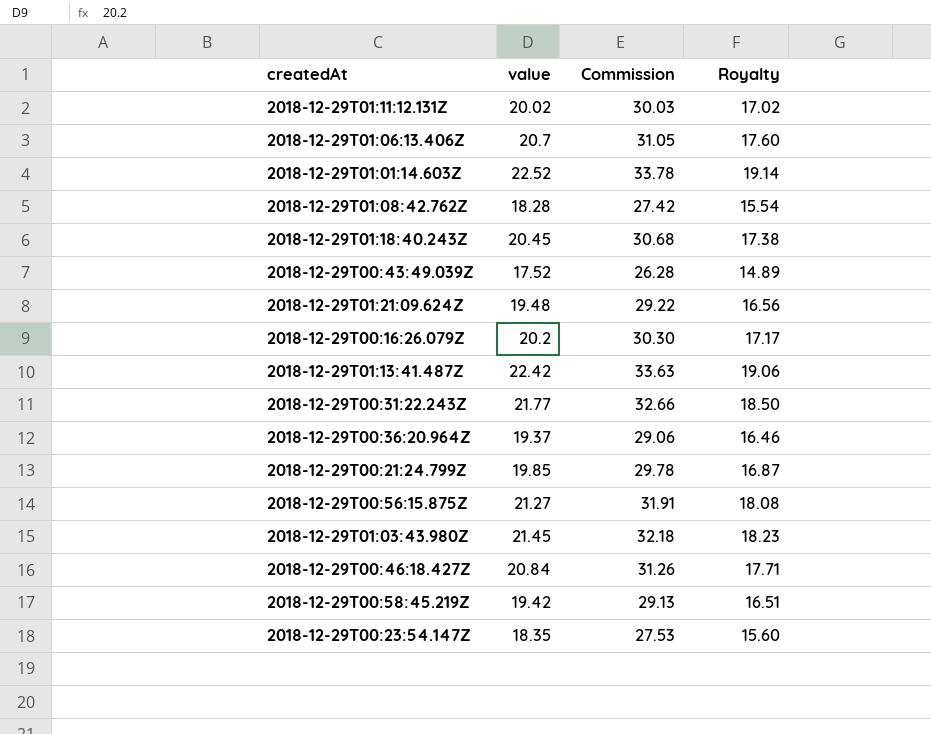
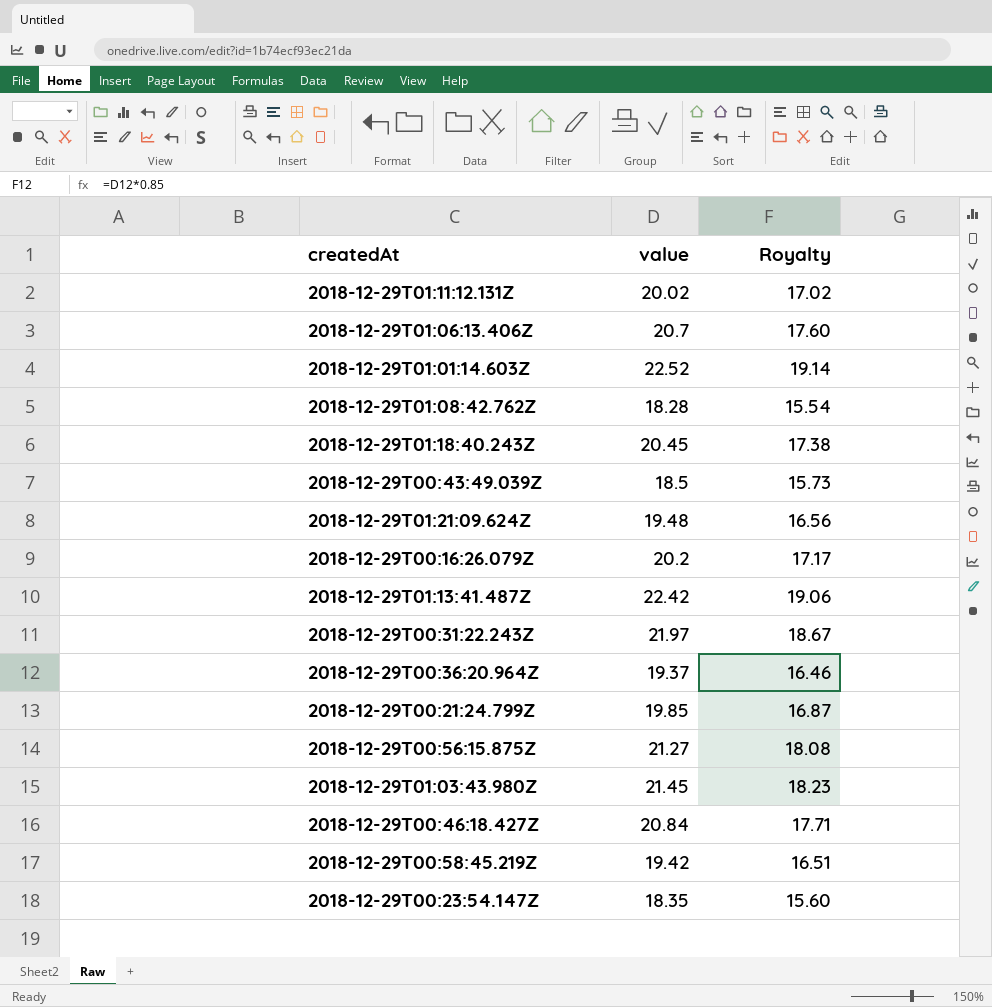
column Commission | formula: [value] * 1.5 -> none
2018-12-29T00:43:49.039Z | value: 17.52 -> 18.5
2018-12-29T00:43:49.039Z | Royalty: 14.89 -> 15.73
2018-12-29T00:31:22.243Z | value: 21.77 -> 21.97
2018-12-29T00:31:22.243Z | Royalty: 18.50 -> 18.67

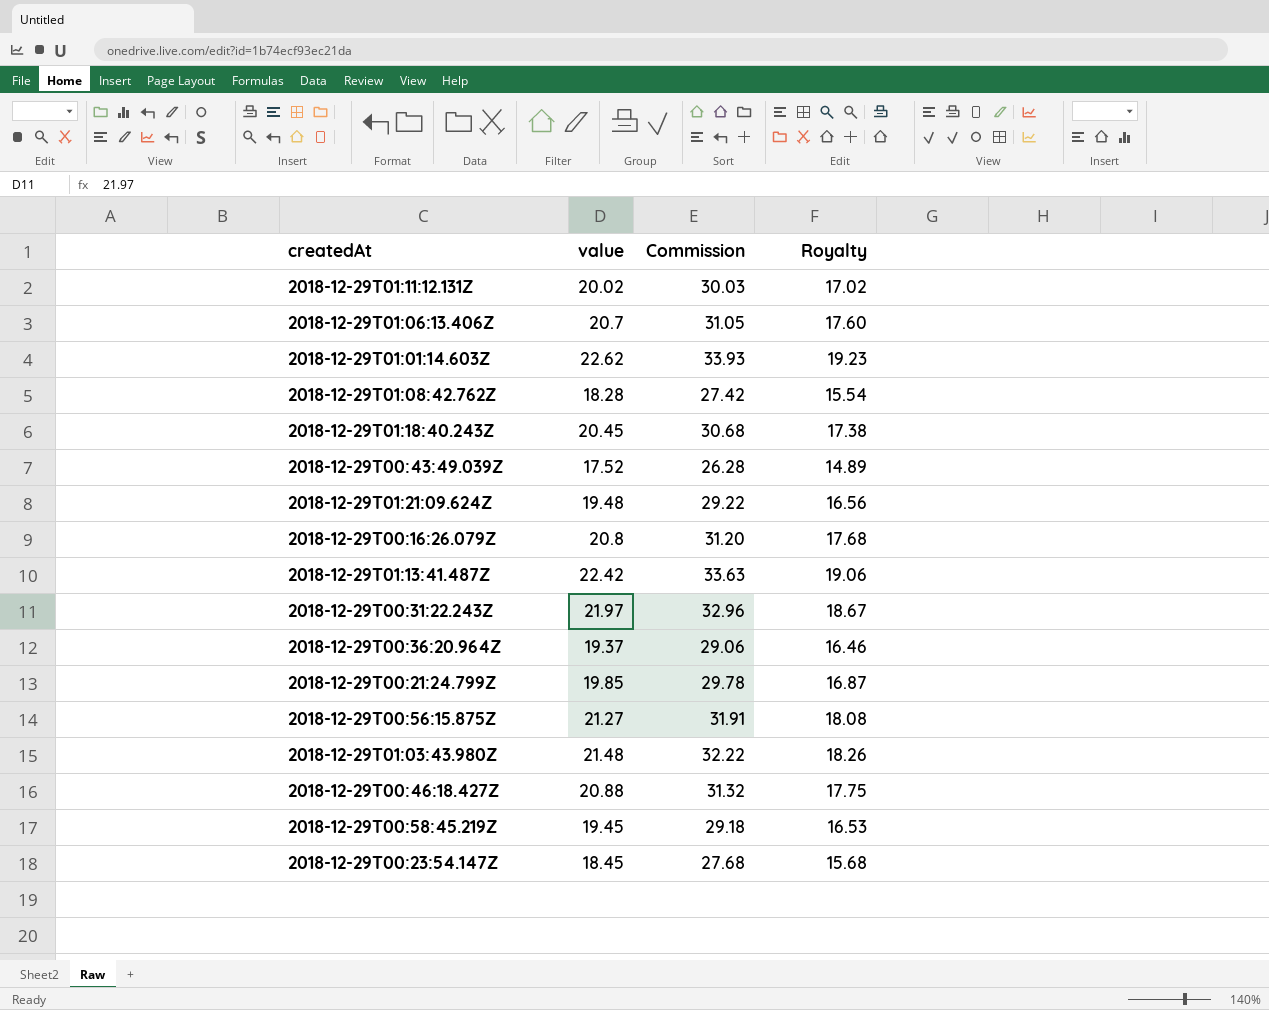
column Commission | formula: none -> [value] * 1.5
2018-12-29T01:01:14.603Z | value: 22.52 -> 22.62
2018-12-29T01:01:14.603Z | Royalty: 19.14 -> 19.23
2018-12-29T00:43:49.039Z | value: 18.5 -> 17.52
2018-12-29T00:43:49.039Z | Royalty: 15.73 -> 14.89
2018-12-29T00:16:26.079Z | value: 20.2 -> 20.8
2018-12-29T00:16:26.079Z | Royalty: 17.17 -> 17.68
2018-12-29T01:03:43.980Z | value: 21.45 -> 21.48
2018-12-29T01:03:43.980Z | Royalty: 18.23 -> 18.26
2018-12-29T00:46:18.427Z | value: 20.84 -> 20.88
2018-12-29T00:46:18.427Z | Royalty: 17.71 -> 17.75
2018-12-29T00:58:45.219Z | value: 19.42 -> 19.45
2018-12-29T00:58:45.219Z | Royalty: 16.51 -> 16.53
2018-12-29T00:23:54.147Z | value: 18.35 -> 18.45
2018-12-29T00:23:54.147Z | Royalty: 15.60 -> 15.68

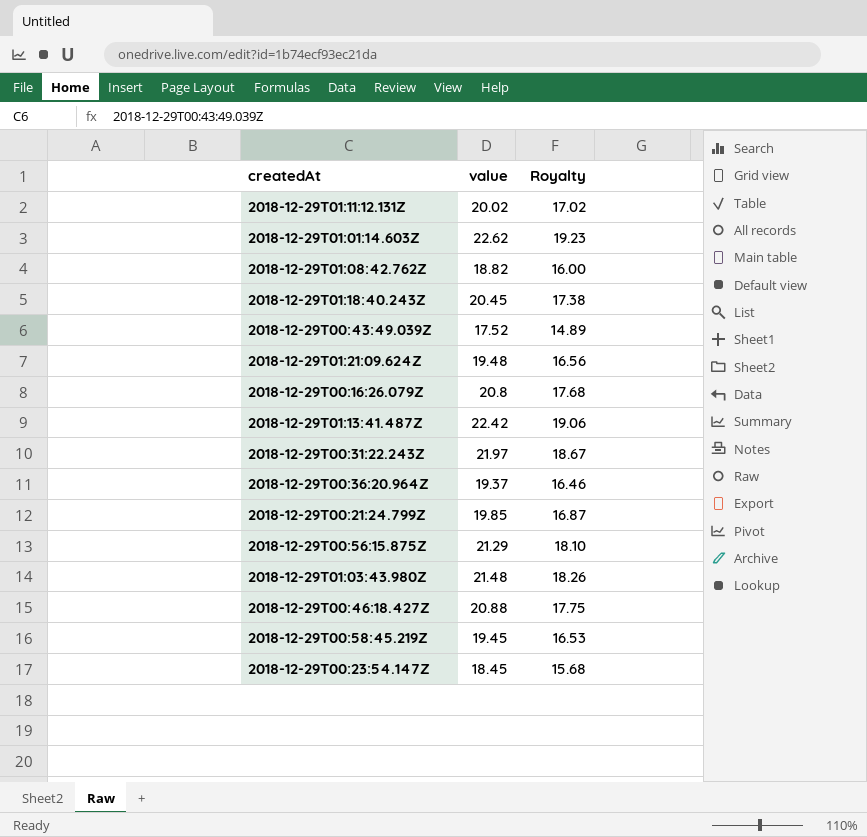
column Commission | formula: [value] * 1.5 -> none
row 2018-12-29T01:06:13.406Z: 20.7 | 31.05 | 17.60 -> none
2018-12-29T01:08:42.762Z | value: 18.28 -> 18.82
2018-12-29T01:08:42.762Z | Royalty: 15.54 -> 16.00
2018-12-29T00:56:15.875Z | value: 21.27 -> 21.29
2018-12-29T00:56:15.875Z | Royalty: 18.08 -> 18.10

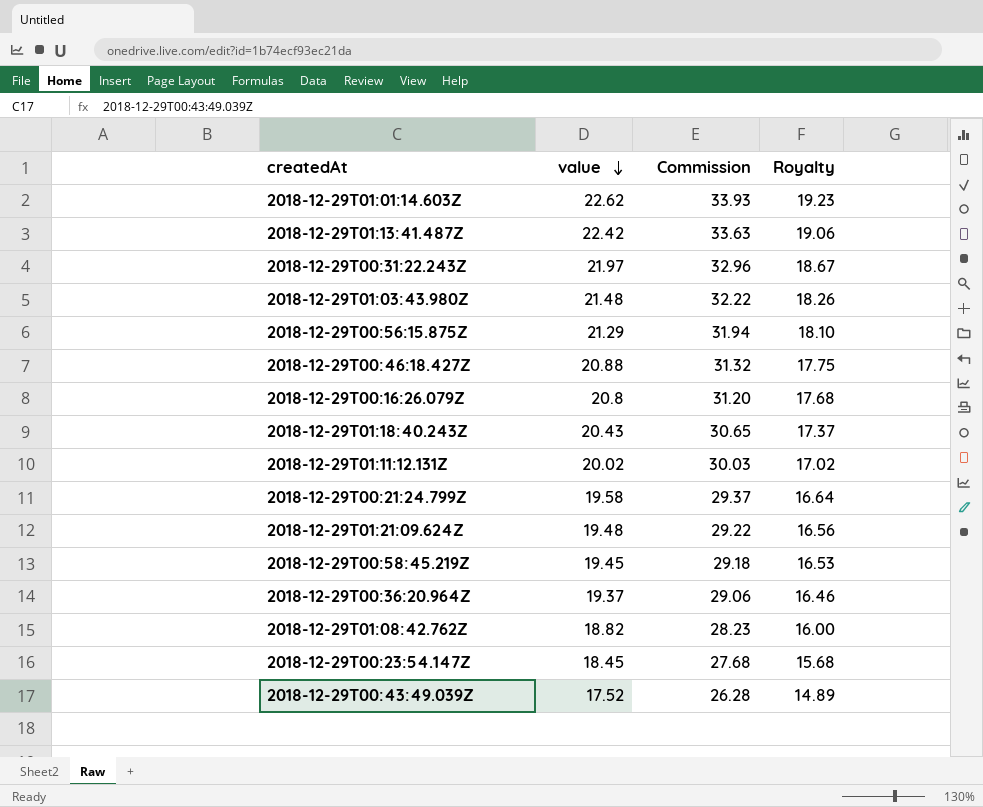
row order: none -> value descending
column Commission | formula: none -> [value] * 1.5
2018-12-29T01:18:40.243Z | value: 20.45 -> 20.43
2018-12-29T01:18:40.243Z | Royalty: 17.38 -> 17.37
2018-12-29T00:21:24.799Z | value: 19.85 -> 19.58
2018-12-29T00:21:24.799Z | Royalty: 16.87 -> 16.64

